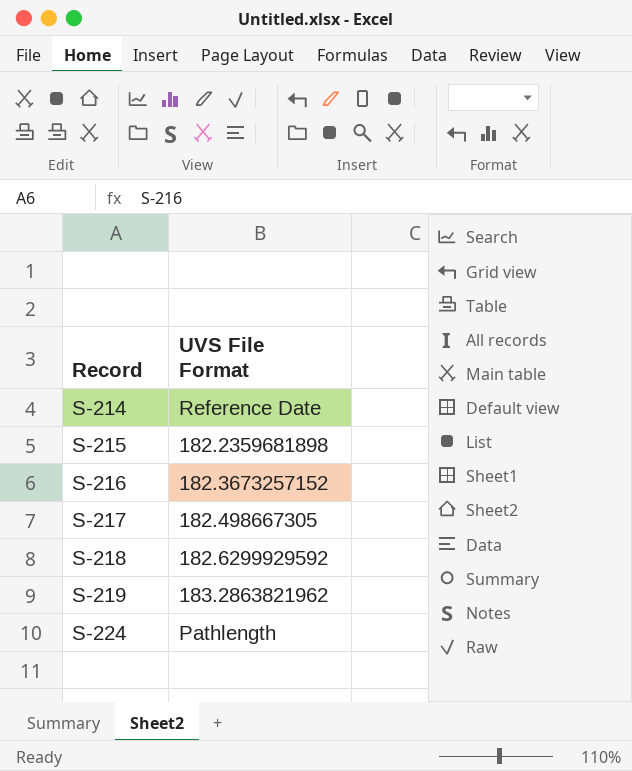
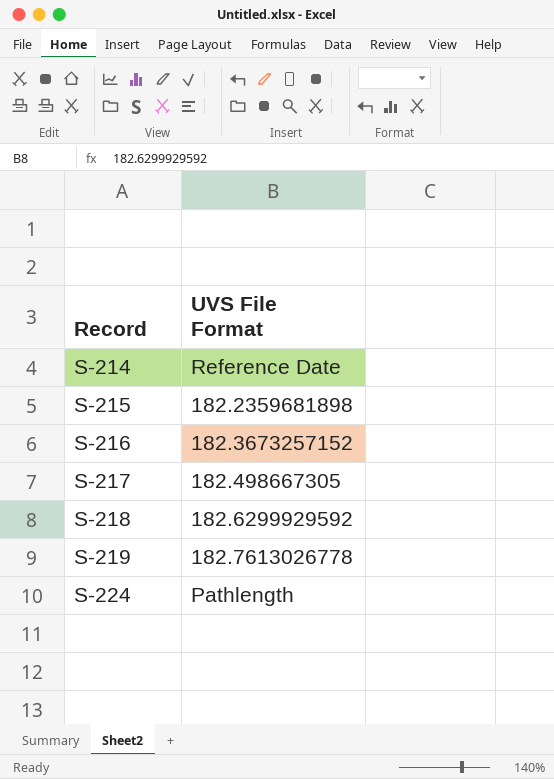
S-219 | UVS File Format: 183.2863821962 -> 182.7613026778

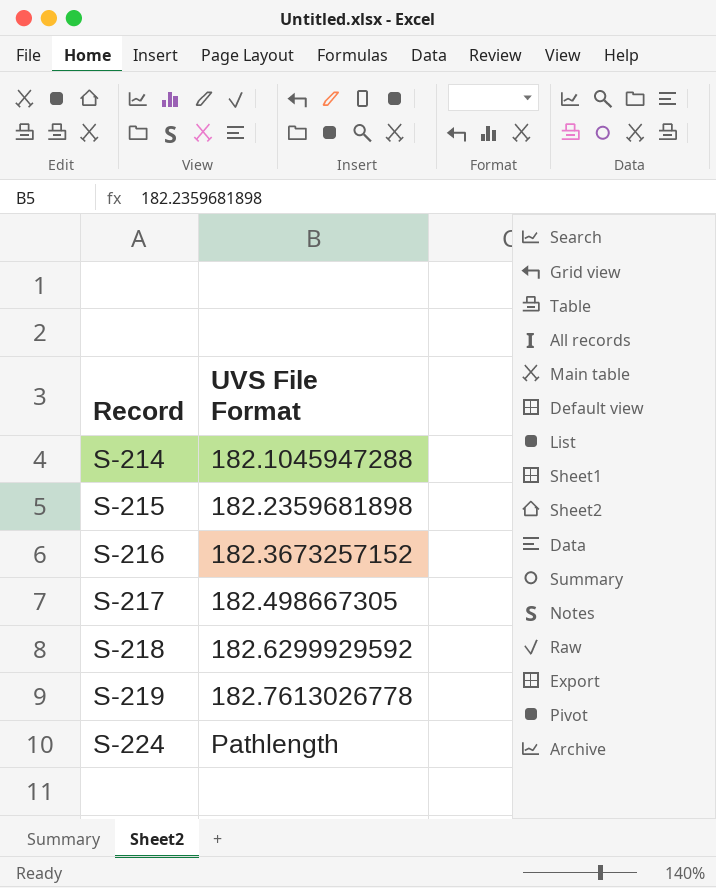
S-214 | UVS File Format: Reference Date -> 182.1045947288

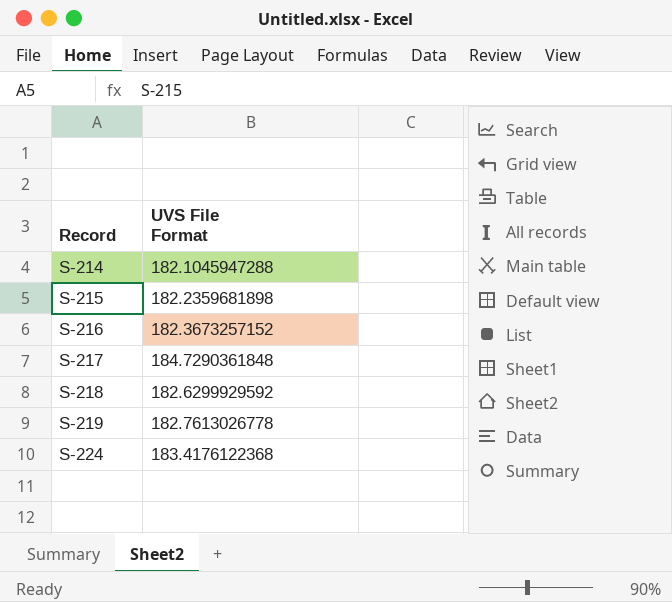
S-217 | UVS File Format: 182.498667305 -> 184.7290361848
S-224 | UVS File Format: Pathlength -> 183.4176122368

